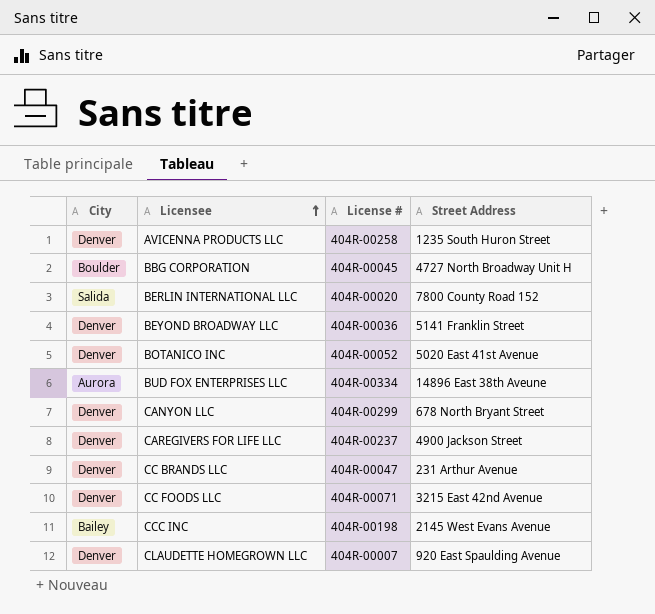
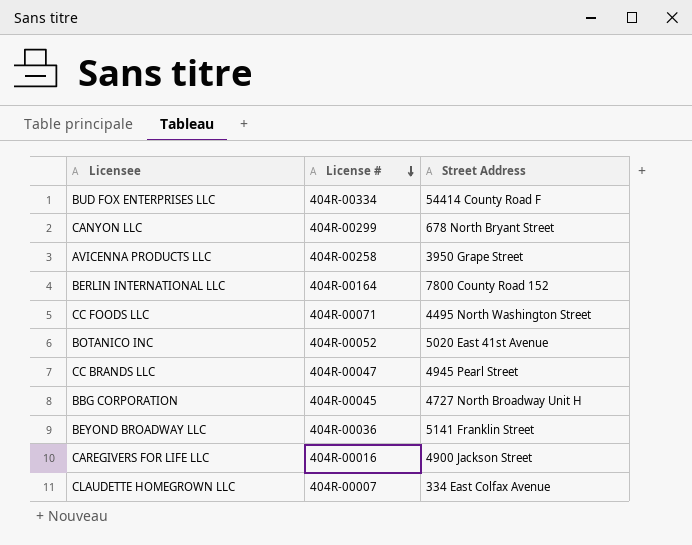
row order: Licensee ascending -> License # descending
column City | position: 1 -> none
row CCC INC: Bailey | 404R-00198 | 2145 West Evans Avenue -> none
BUD FOX ENTERPRISES LLC | Street Address: 14896 East 38th Aveune -> 54414 County Road F
AVICENNA PRODUCTS LLC | Street Address: 1235 South Huron Street -> 3950 Grape Street
BERLIN INTERNATIONAL LLC | License #: 404R-00020 -> 404R-00164
CC FOODS LLC | Street Address: 3215 East 42nd Avenue -> 4495 North Washington Street
CC BRANDS LLC | Street Address: 231 Arthur Avenue -> 4945 Pearl Street
CAREGIVERS FOR LIFE LLC | License #: 404R-00237 -> 404R-00016
CLAUDETTE HOMEGROWN LLC | Street Address: 920 East Spaulding Avenue -> 334 East Colfax Avenue

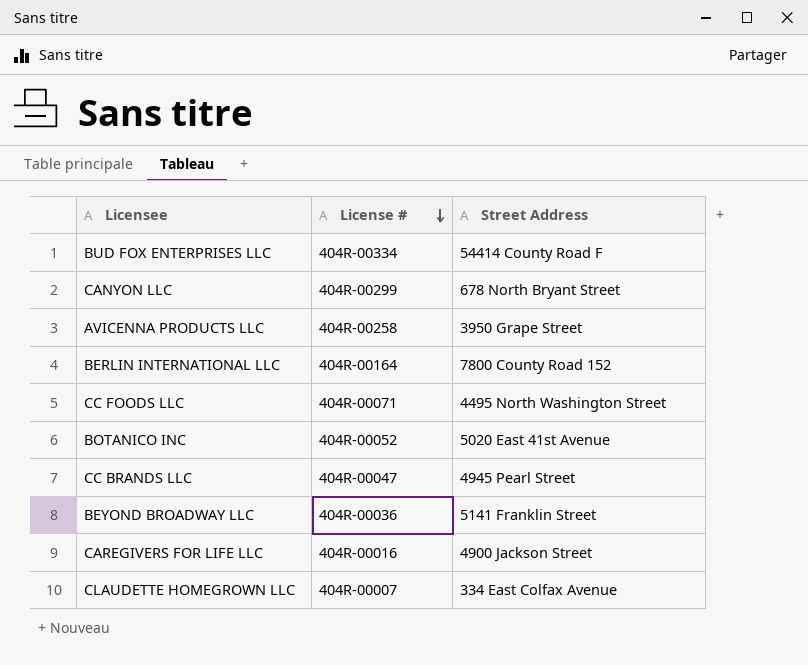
row BBG CORPORATION: 404R-00045 | 4727 North Broadway Unit H -> none

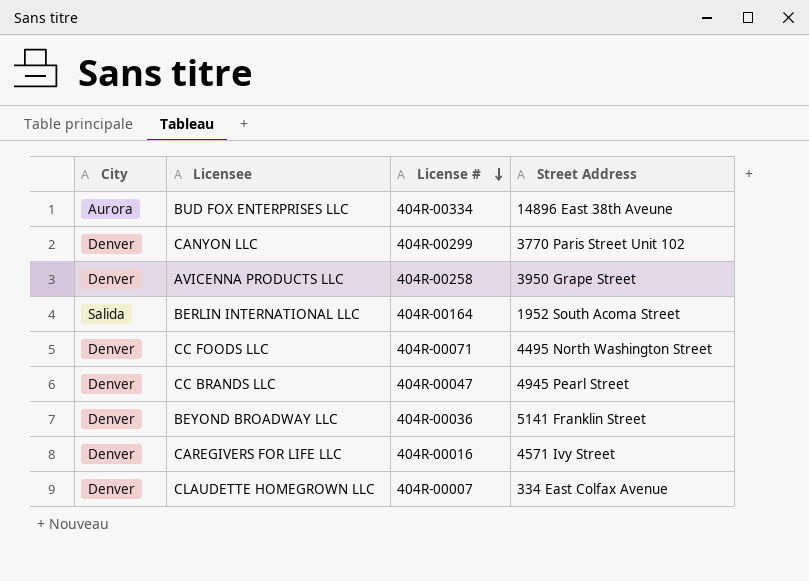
column City | position: none -> 1
row BOTANICO INC: 404R-00052 | 5020 East 41st Avenue -> none
BUD FOX ENTERPRISES LLC | Street Address: 54414 County Road F -> 14896 East 38th Aveune
CANYON LLC | Street Address: 678 North Bryant Street -> 3770 Paris Street Unit 102
BERLIN INTERNATIONAL LLC | Street Address: 7800 County Road 152 -> 1952 South Acoma Street
CAREGIVERS FOR LIFE LLC | Street Address: 4900 Jackson Street -> 4571 Ivy Street

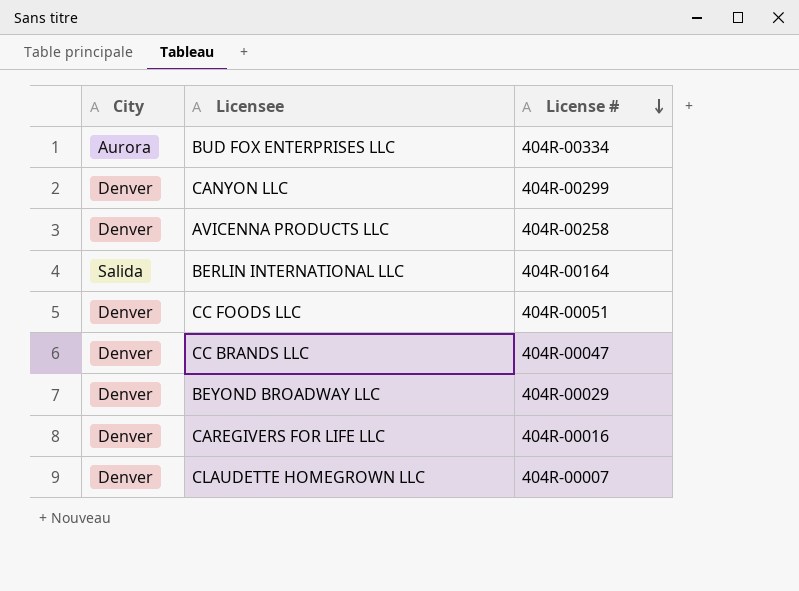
column Street Address | position: 4 -> none
CC FOODS LLC | License #: 404R-00071 -> 404R-00051
BEYOND BROADWAY LLC | License #: 404R-00036 -> 404R-00029

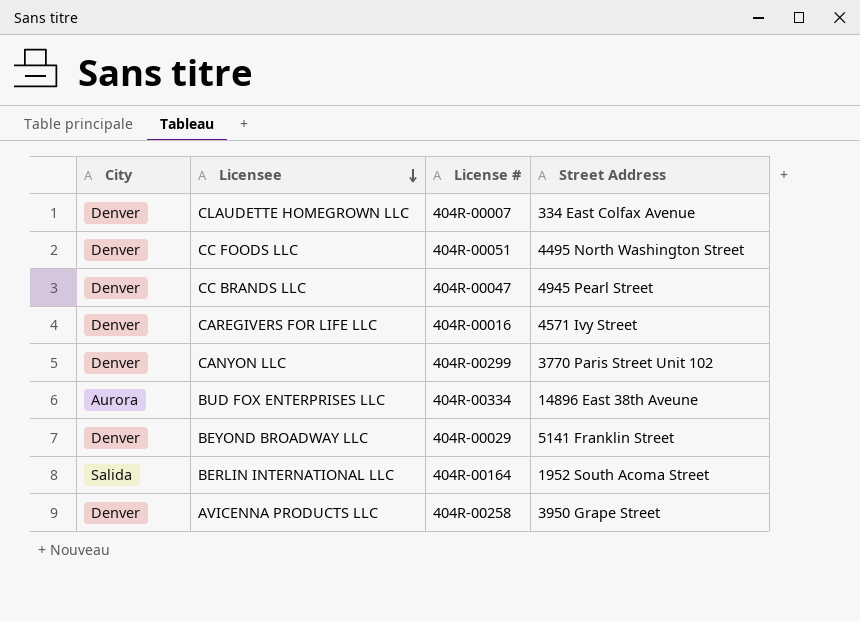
row order: License # descending -> Licensee descending
column Street Address | position: none -> 4

